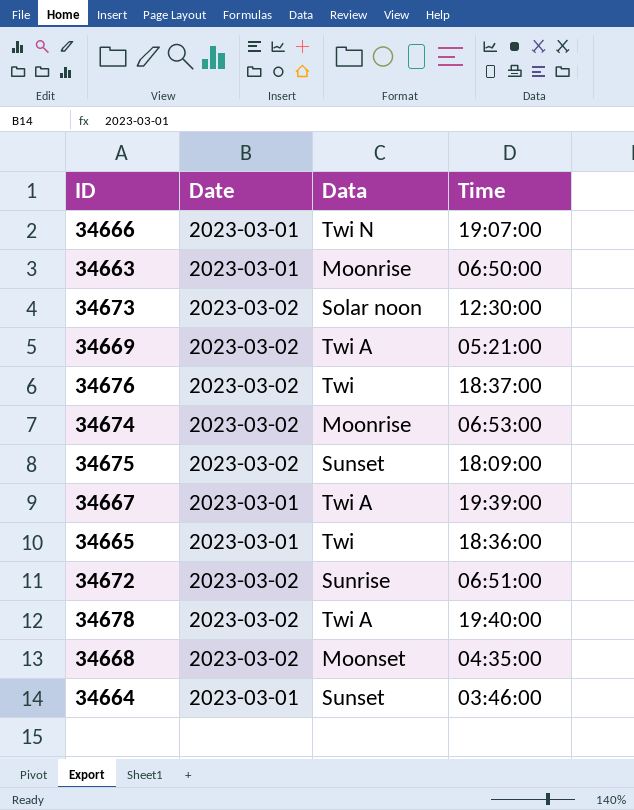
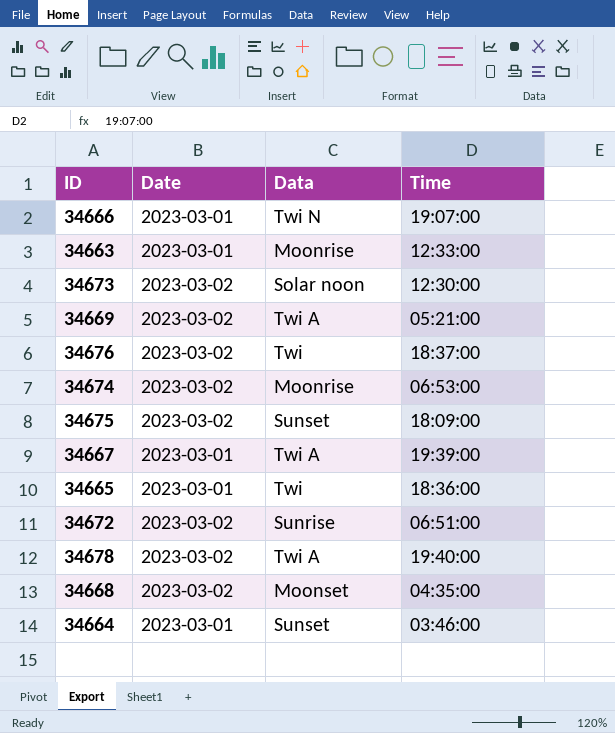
34663 | Time: 06:50:00 -> 12:33:00

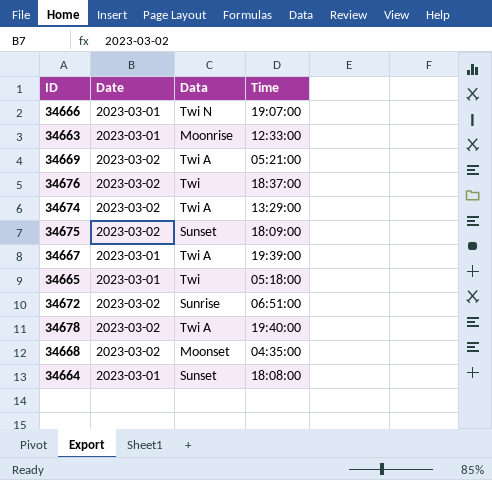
row 34673: 2023-03-02 | Solar noon | 12:30:00 -> none
34674 | Data: Moonrise -> Twi A
34674 | Time: 06:53:00 -> 13:29:00
34665 | Time: 18:36:00 -> 05:18:00
34664 | Time: 03:46:00 -> 18:08:00

